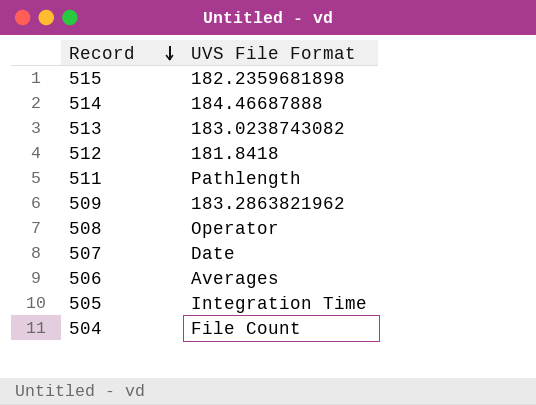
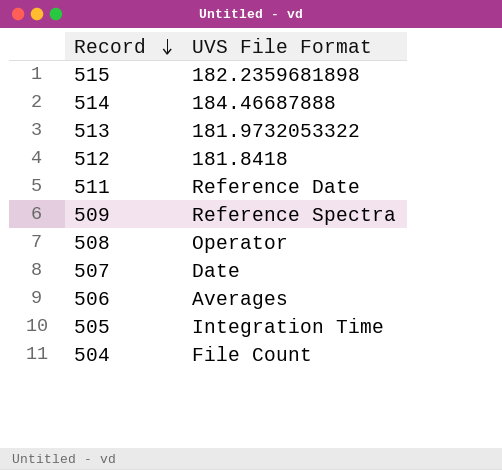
513 | UVS File Format: 183.0238743082 -> 181.9732053322
511 | UVS File Format: Pathlength -> Reference Date
509 | UVS File Format: 183.2863821962 -> Reference Spectra

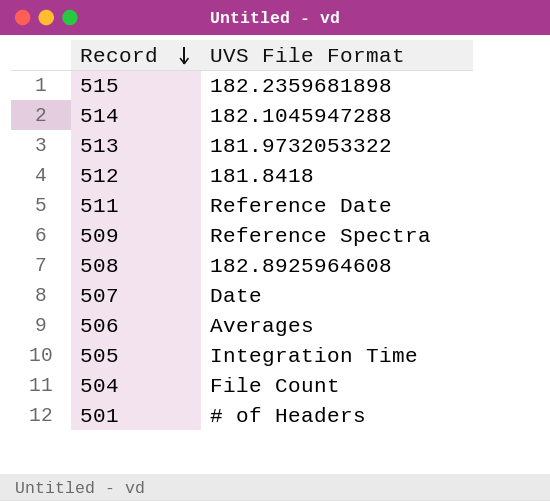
514 | UVS File Format: 184.46687888 -> 182.1045947288
508 | UVS File Format: Operator -> 182.8925964608
row 501: none -> # of Headers

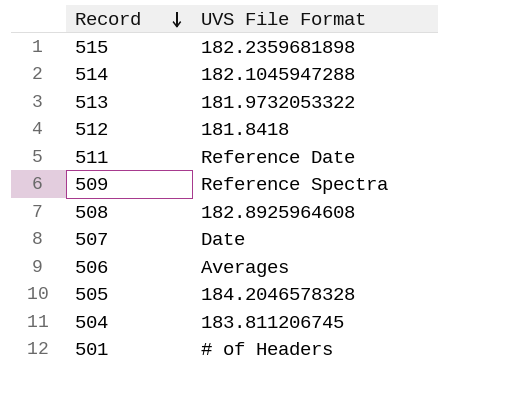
505 | UVS File Format: Integration Time -> 184.2046578328
504 | UVS File Format: File Count -> 183.811206745

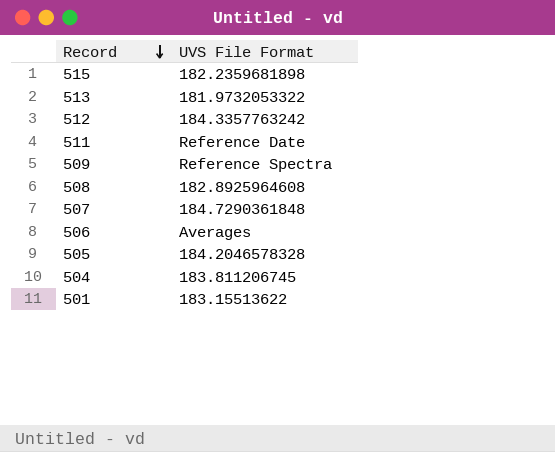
row 514: 182.1045947288 -> none
512 | UVS File Format: 181.8418 -> 184.3357763242
507 | UVS File Format: Date -> 184.7290361848
501 | UVS File Format: # of Headers -> 183.15513622

